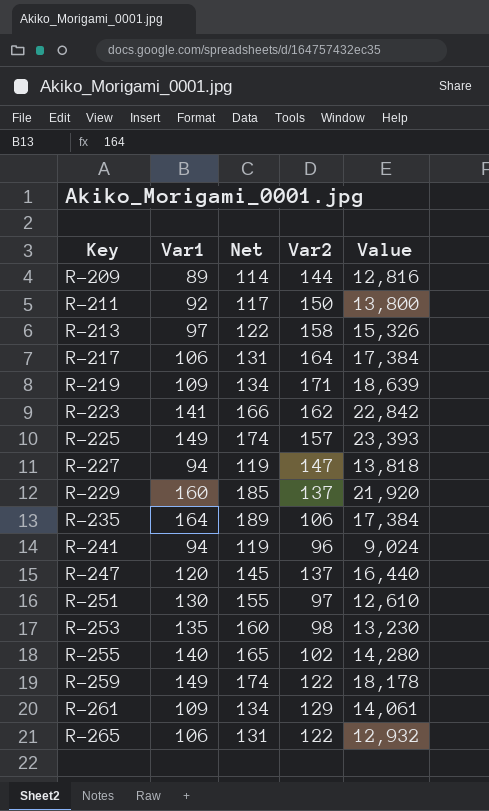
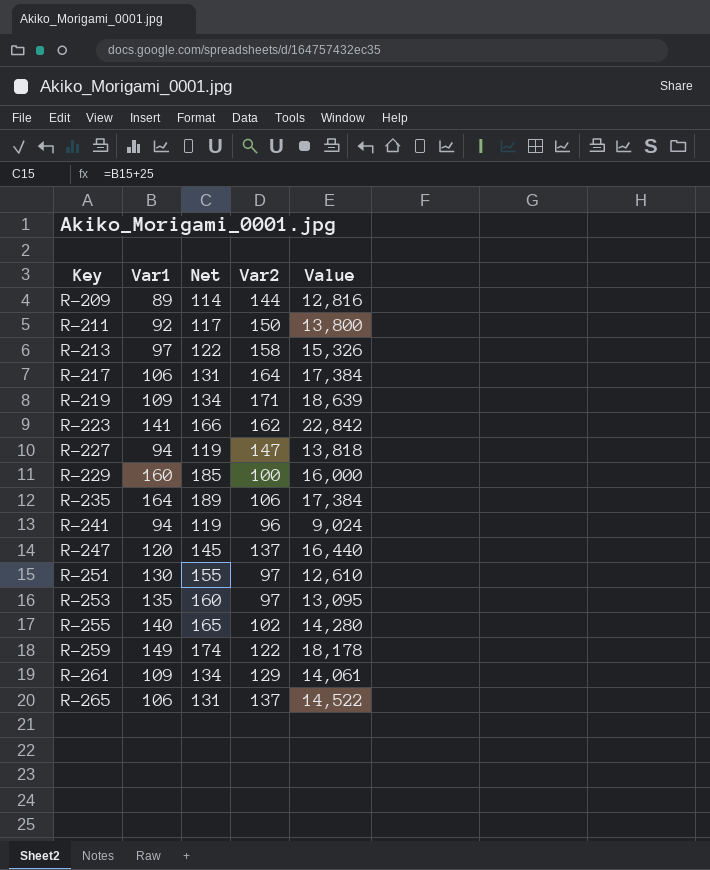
row R-225: 149 | 174 | 157 | 23,393 -> none
R-229 | Var2: 137 -> 100
R-229 | Value: 21,920 -> 16,000
R-253 | Var2: 98 -> 97
R-253 | Value: 13,230 -> 13,095
R-265 | Var2: 122 -> 137
R-265 | Value: 12,932 -> 14,522

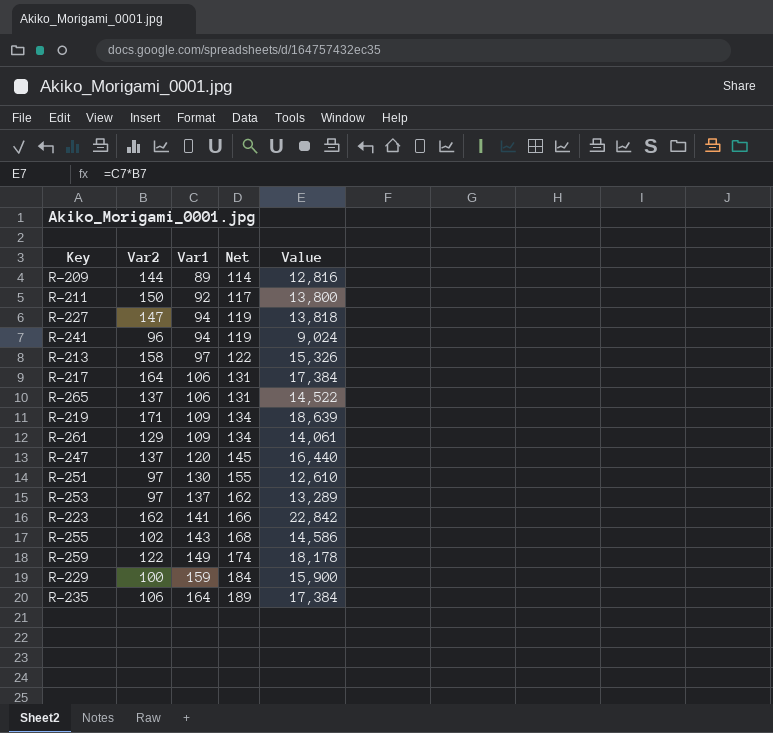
row order: Key ascending -> Var1 ascending
column Var2 | position: 4 -> 2
R-253 | Var1: 135 -> 137
R-253 | Net: 160 -> 162
R-253 | Value: 13,095 -> 13,289
R-255 | Var1: 140 -> 143
R-255 | Net: 165 -> 168
R-255 | Value: 14,280 -> 14,586
R-229 | Var1: 160 -> 159
R-229 | Net: 185 -> 184
R-229 | Value: 16,000 -> 15,900

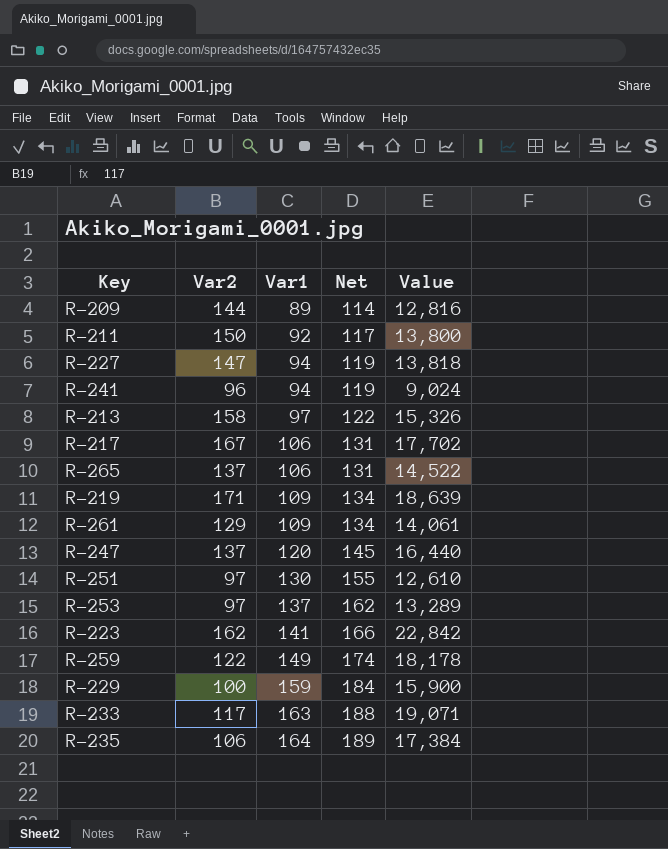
row R-255: 102 | 143 | 168 | 14,586 -> none
R-217 | Var2: 164 -> 167
R-217 | Value: 17,384 -> 17,702
row R-233: none -> 117 | 163 | 188 | 19,071

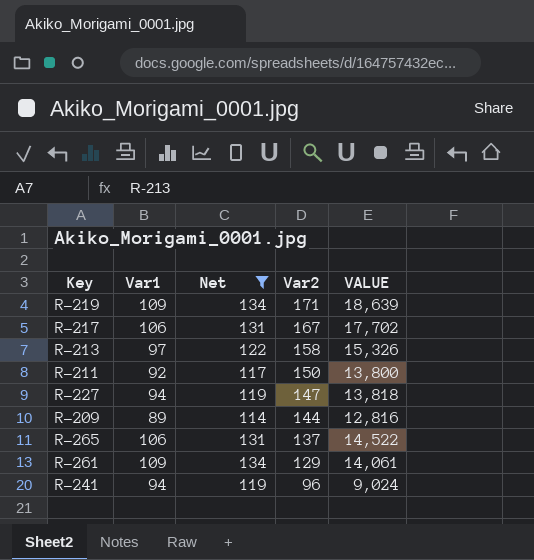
filter: none -> Net <= 134
row order: Var1 ascending -> Var2 descending
column Var2 | position: 2 -> 4
column name: Value -> VALUE

